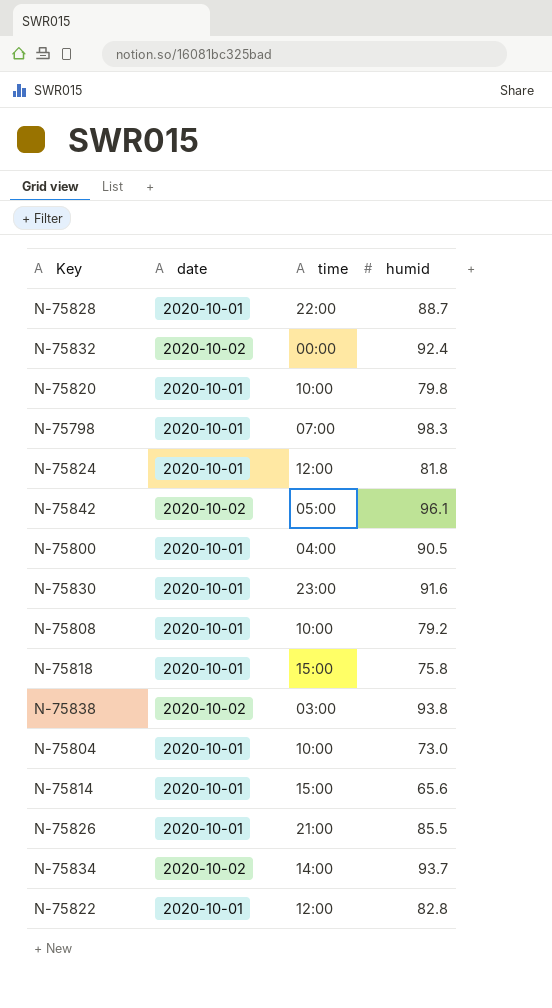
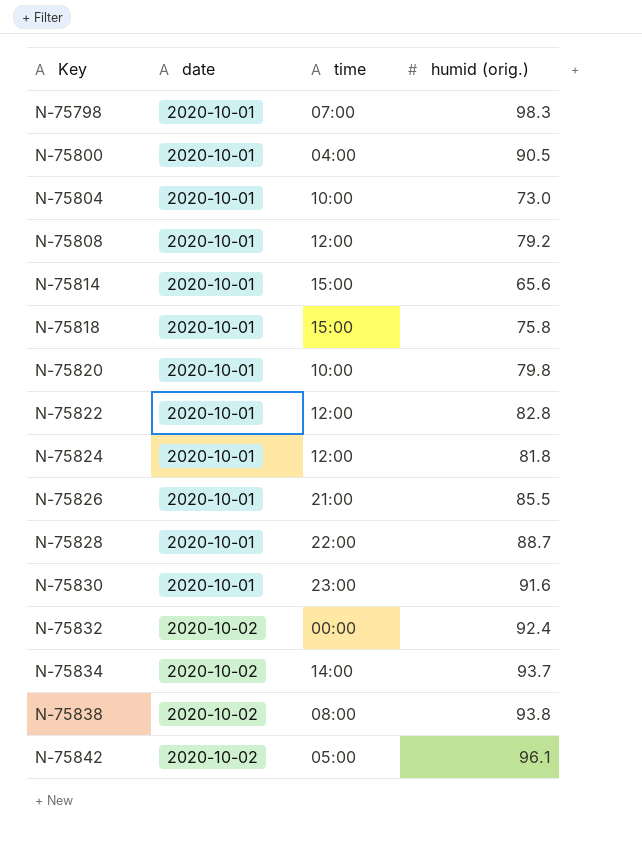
row order: none -> Key ascending
column name: humid -> humid (orig.)
N-75808 | time: 10:00 -> 12:00
N-75838 | time: 03:00 -> 08:00

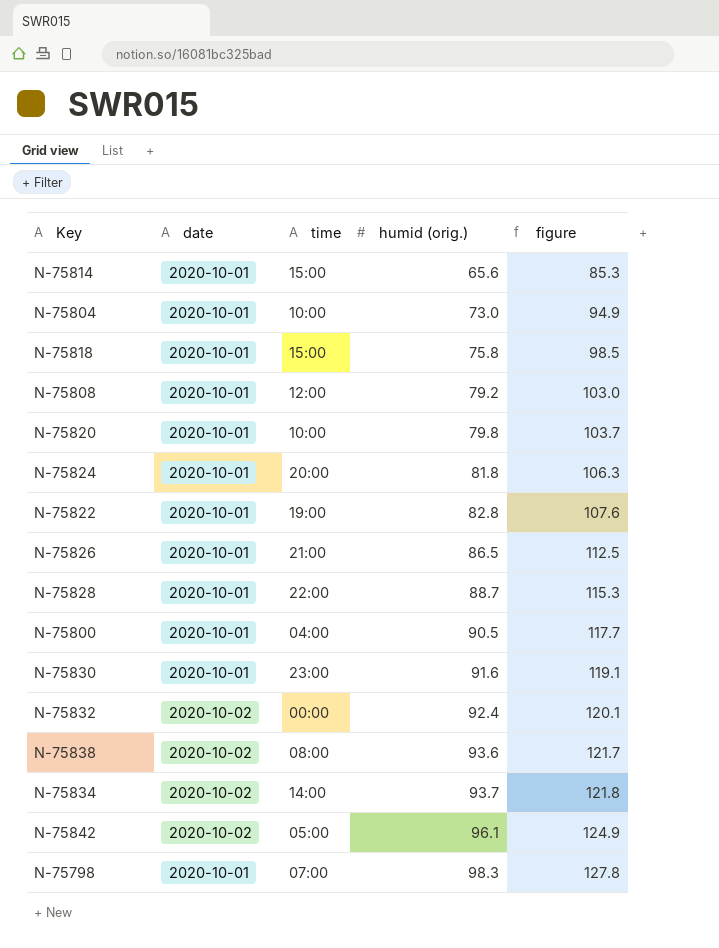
row order: Key ascending -> humid (orig.) ascending
column figure | formula: none -> [humid (orig.)] * 1.3
N-75824 | time: 12:00 -> 20:00
N-75822 | time: 12:00 -> 19:00
N-75826 | humid (orig.): 85.5 -> 86.5
N-75838 | humid (orig.): 93.8 -> 93.6

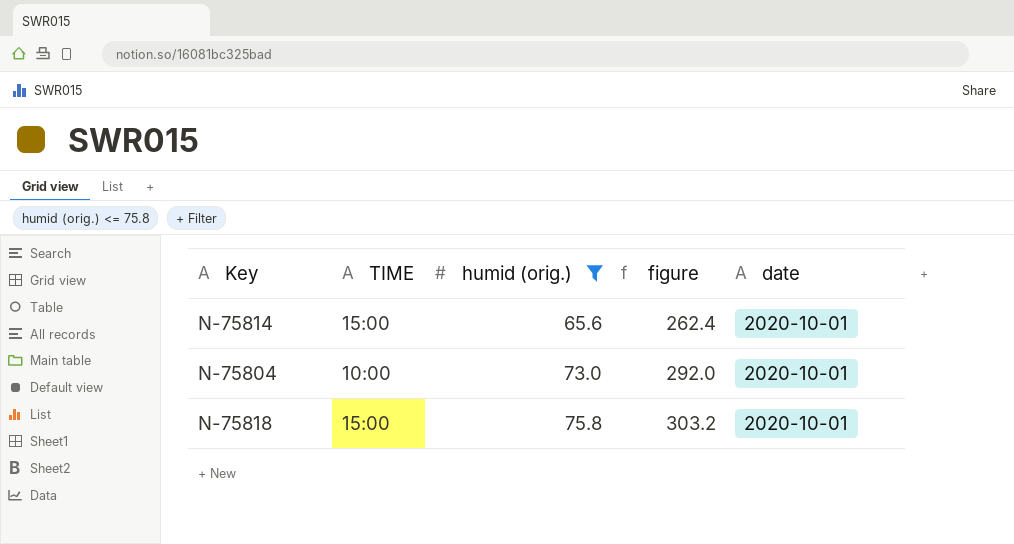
filter: none -> humid (orig.) <= 75.8
column name: time -> TIME
column figure | formula: [humid (orig.)] * 1.3 -> [humid (orig.)] * 4
column date | position: 2 -> 5

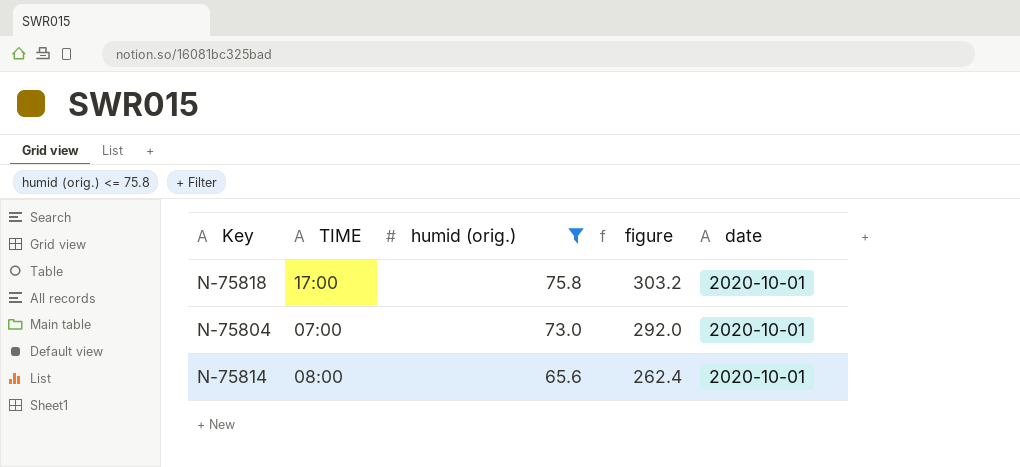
row order: humid (orig.) ascending -> humid (orig.) descending
N-75818 | TIME: 15:00 -> 17:00
N-75804 | TIME: 10:00 -> 07:00
N-75814 | TIME: 15:00 -> 08:00

